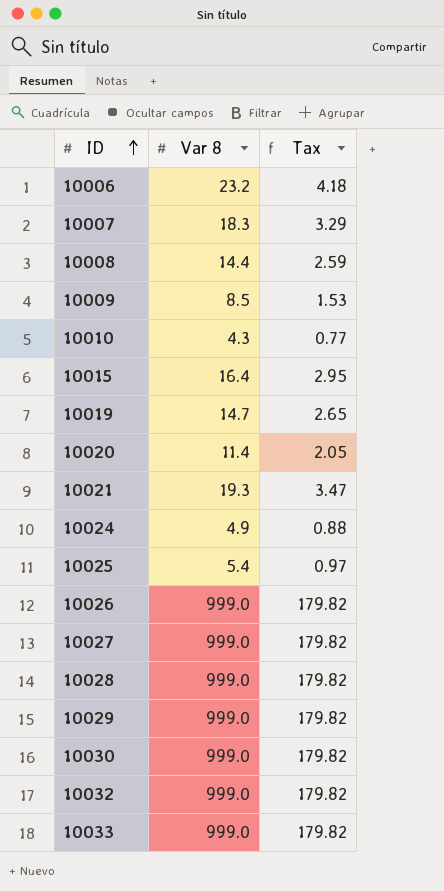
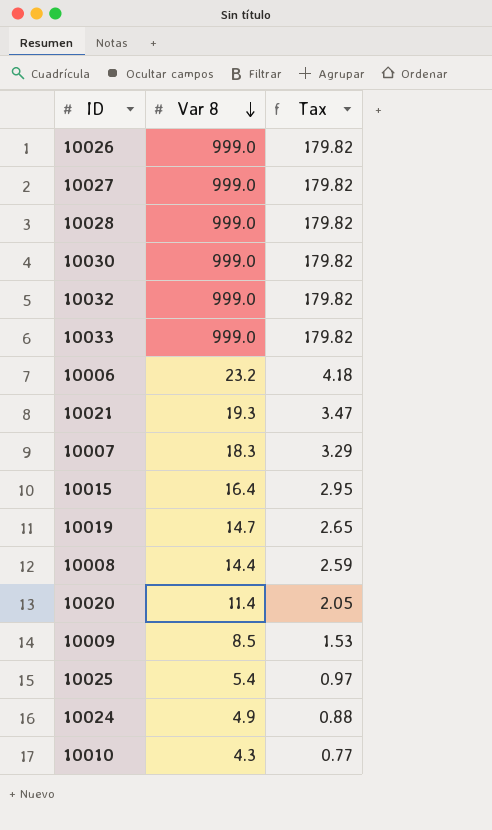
row order: ID ascending -> Var 8 descending
row 10029: 999.0 | 179.82 -> none

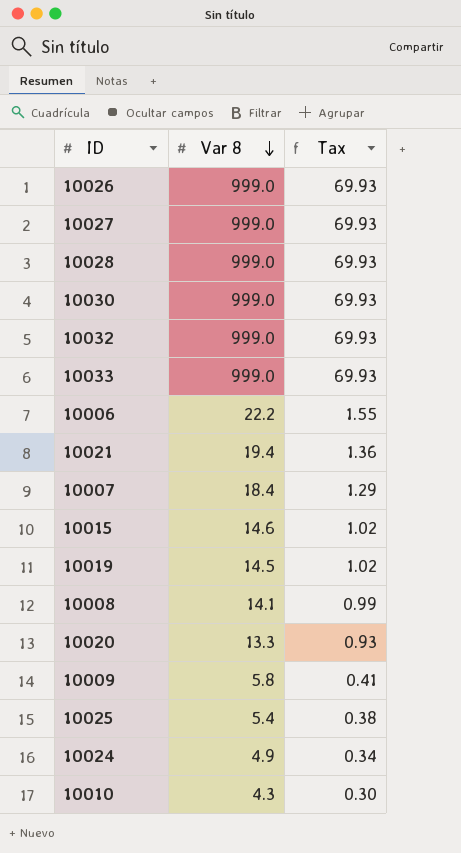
column Tax | formula: [Var 8] * 0.18 -> [Var 8] * 0.07
10006 | Var 8: 23.2 -> 22.2
10021 | Var 8: 19.3 -> 19.4
10007 | Var 8: 18.3 -> 18.4
10015 | Var 8: 16.4 -> 14.6
10019 | Var 8: 14.7 -> 14.5
10008 | Var 8: 14.4 -> 14.1
10020 | Var 8: 11.4 -> 13.3
10009 | Var 8: 8.5 -> 5.8

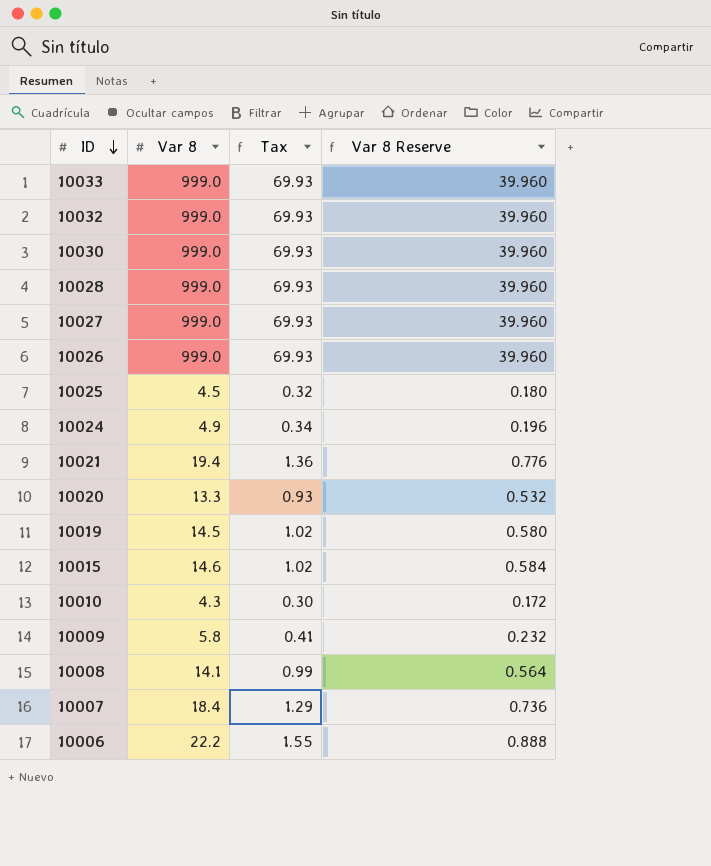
row order: Var 8 descending -> ID descending
column Var 8 Reserve | formula: none -> [Var 8] * 0.04
10025 | Var 8: 5.4 -> 4.5
10025 | Tax: 0.38 -> 0.32

